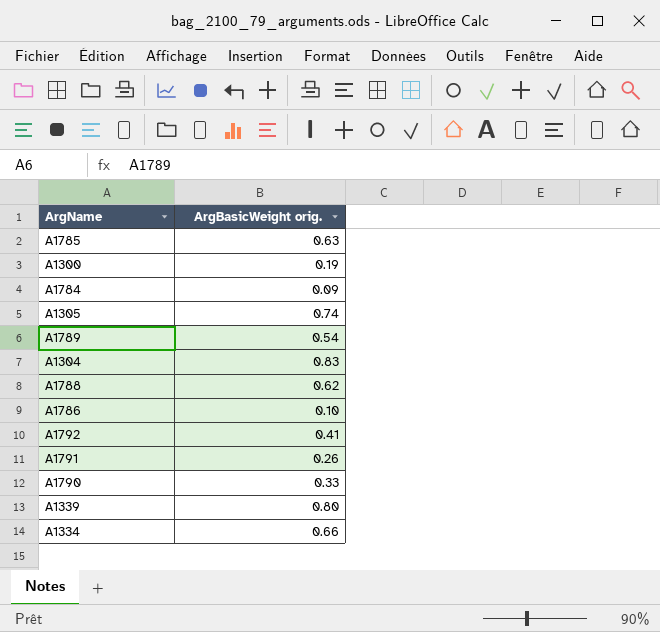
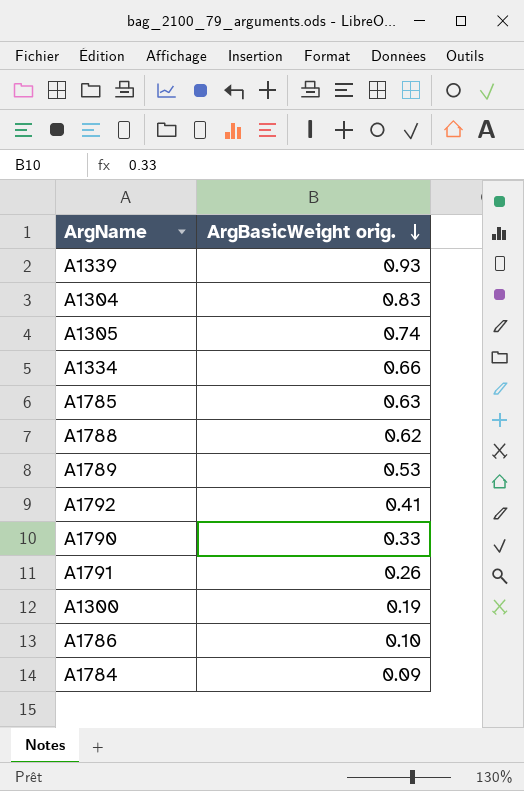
row order: none -> ArgBasicWeight orig. descending
A1339 | ArgBasicWeight orig.: 0.80 -> 0.93
A1789 | ArgBasicWeight orig.: 0.54 -> 0.53

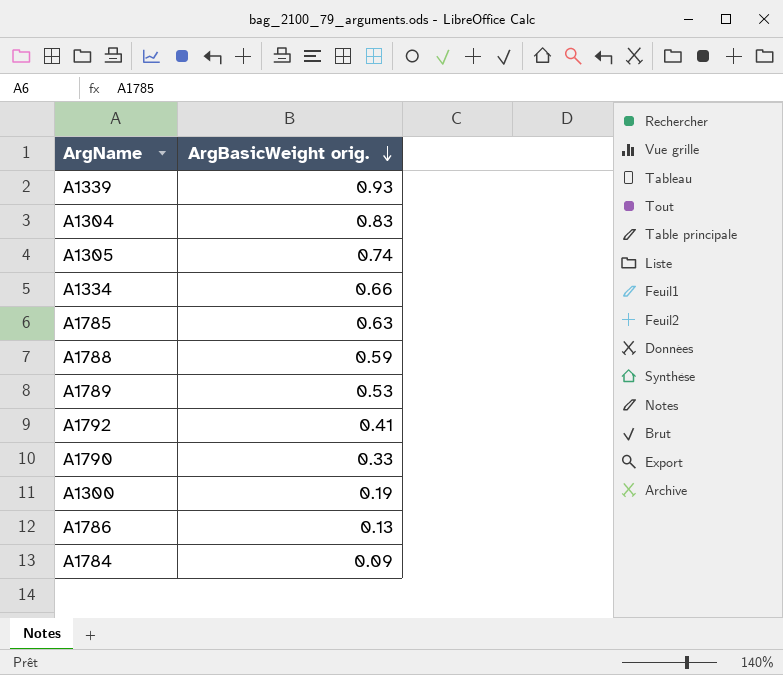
row A1791: 0.26 -> none
A1788 | ArgBasicWeight orig.: 0.62 -> 0.59
A1786 | ArgBasicWeight orig.: 0.10 -> 0.13

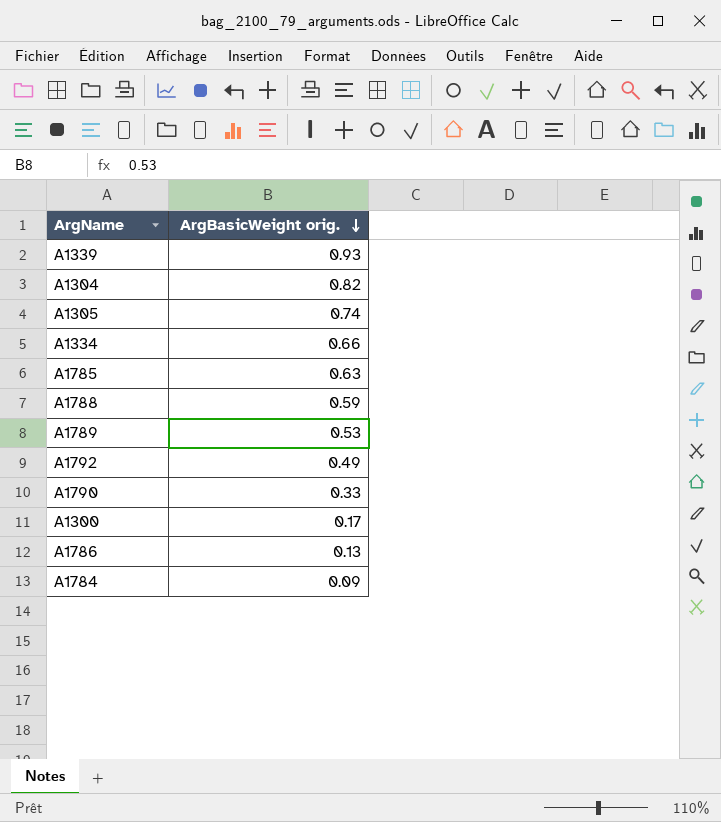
A1304 | ArgBasicWeight orig.: 0.83 -> 0.82
A1792 | ArgBasicWeight orig.: 0.41 -> 0.49
A1300 | ArgBasicWeight orig.: 0.19 -> 0.17

